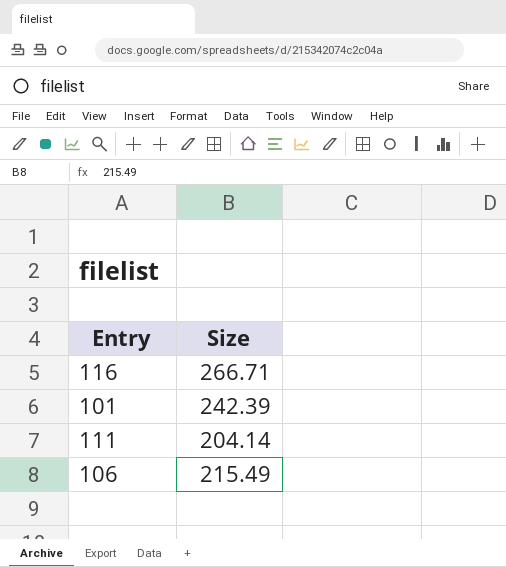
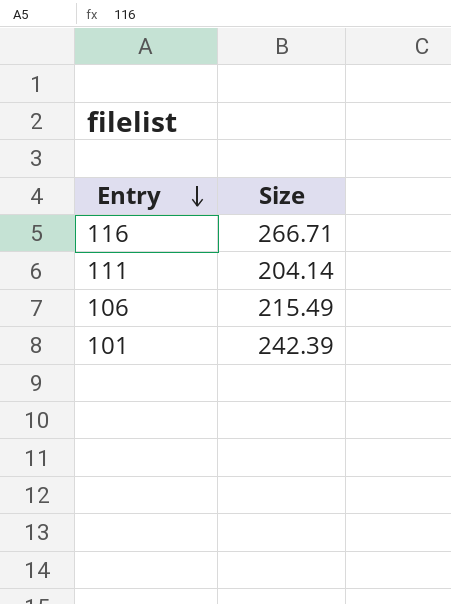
row order: none -> Entry descending

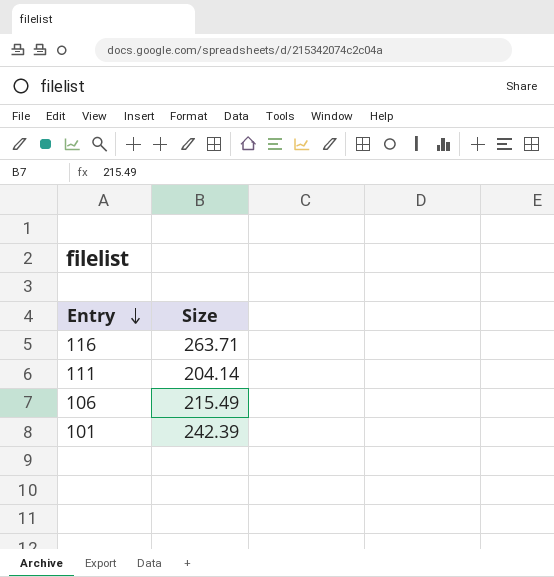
116 | Size: 266.71 -> 263.71

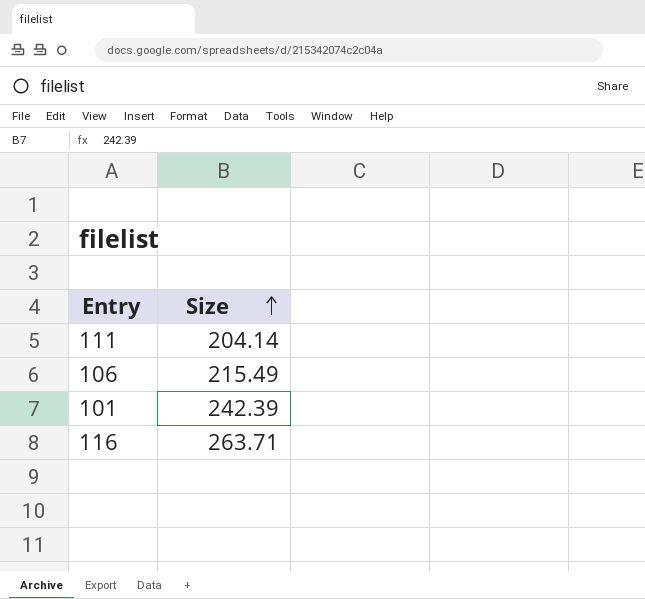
row order: Entry descending -> Size ascending

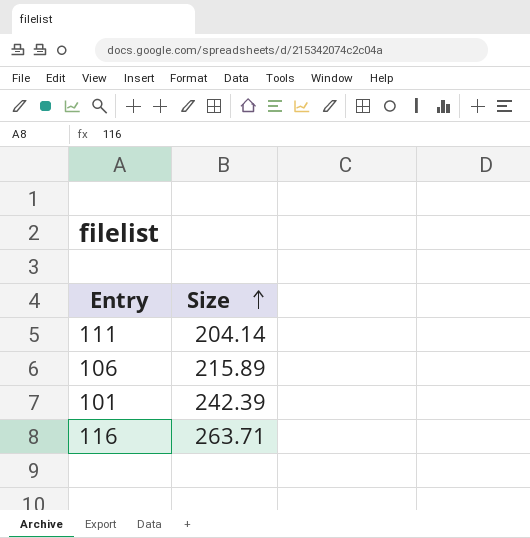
106 | Size: 215.49 -> 215.89

